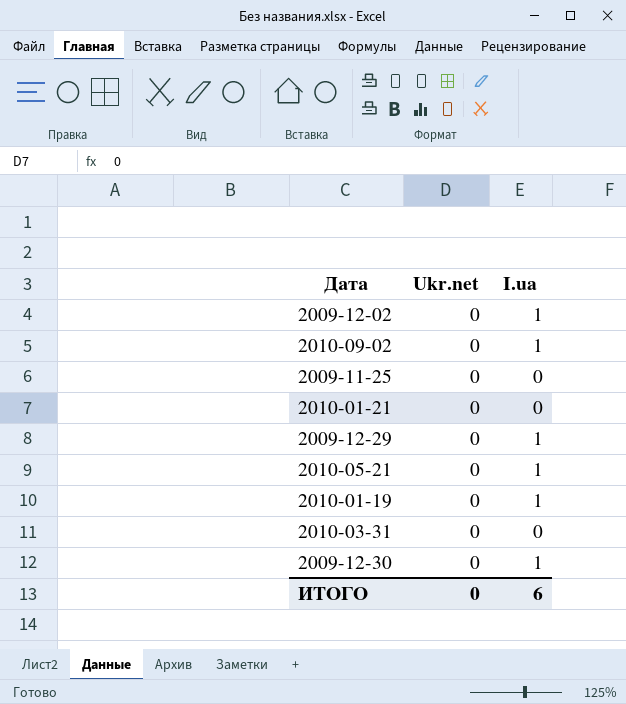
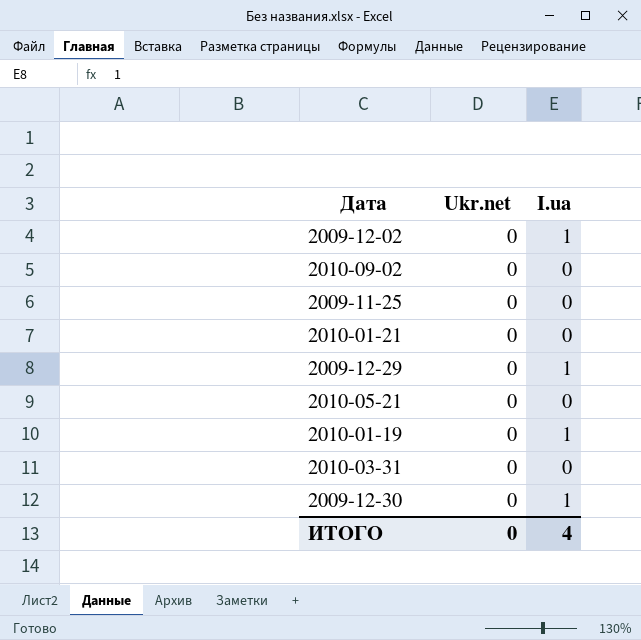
2010-09-02 | I.ua: 1 -> 0
2010-05-21 | I.ua: 1 -> 0
ИТОГО | I.ua: 6 -> 4

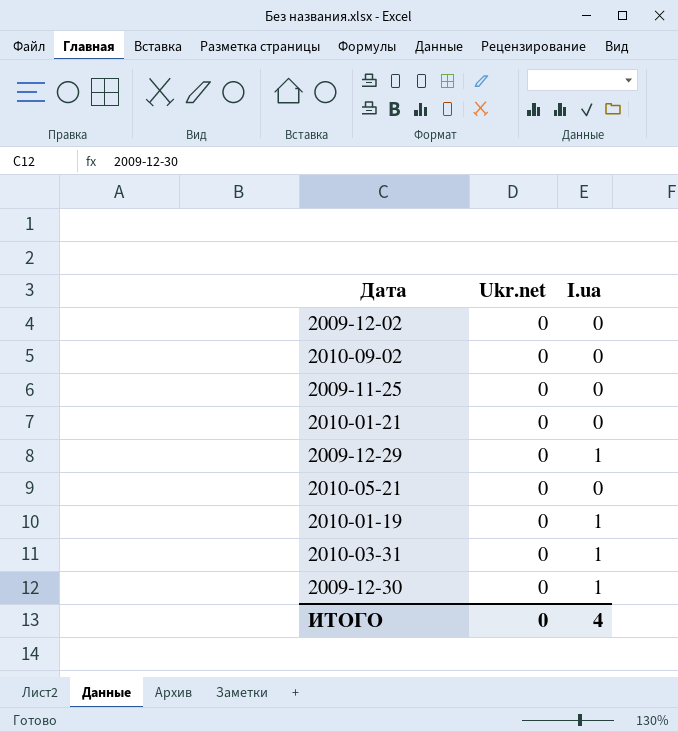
2009-12-02 | I.ua: 1 -> 0
2010-03-31 | I.ua: 0 -> 1

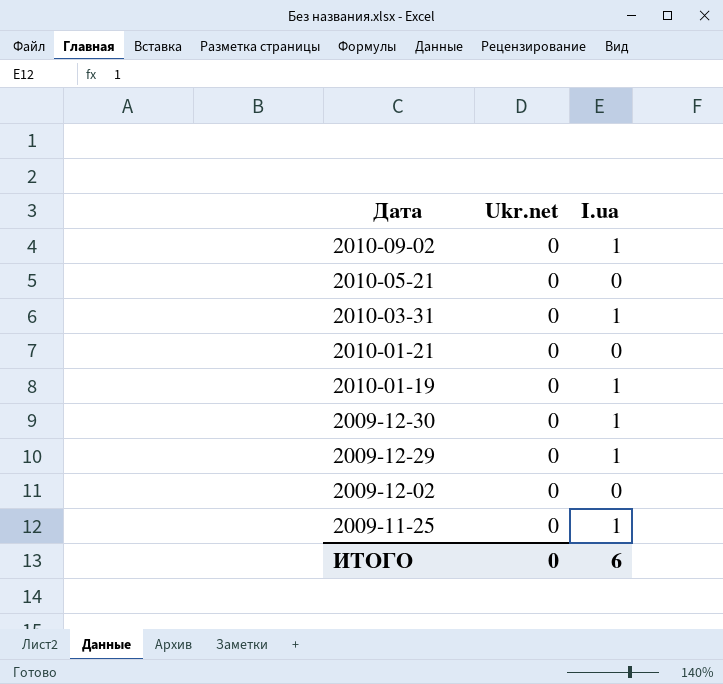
row order: none -> Дата descending
2010-09-02 | I.ua: 0 -> 1
2009-11-25 | I.ua: 0 -> 1
ИТОГО | I.ua: 4 -> 6

